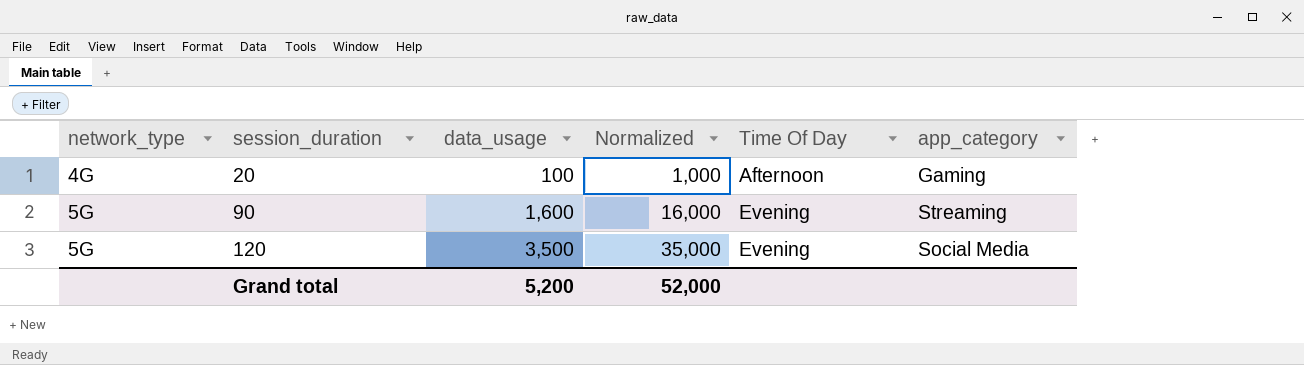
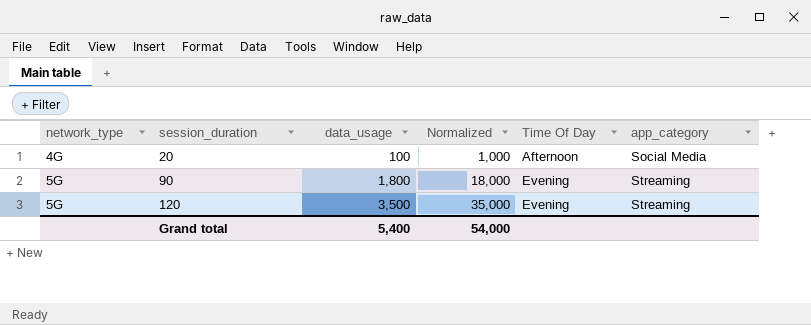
20 | app_category: Gaming -> Social Media
90 | data_usage: 1,600 -> 1,800
90 | Normalized: 16,000 -> 18,000
120 | app_category: Social Media -> Streaming
Grand total | data_usage: 5,200 -> 5,400
Grand total | Normalized: 52,000 -> 54,000

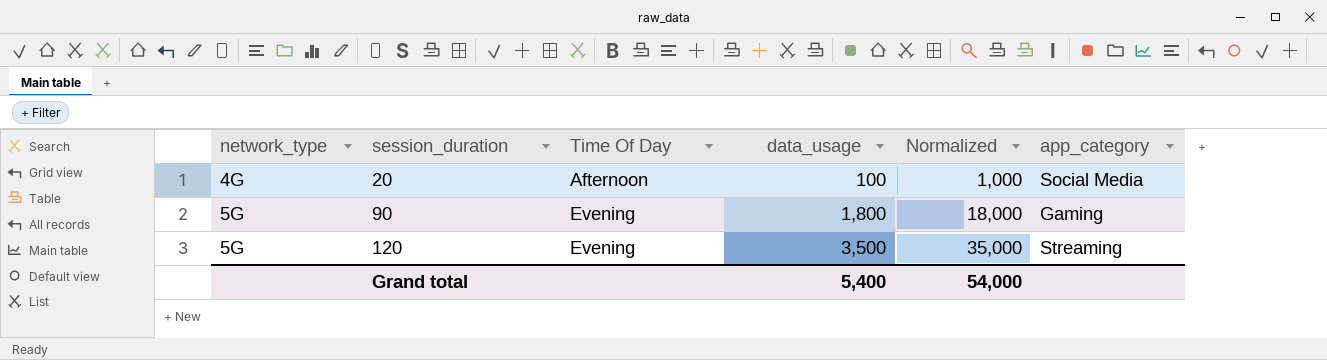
column Time Of Day | position: 5 -> 3
90 | app_category: Streaming -> Gaming

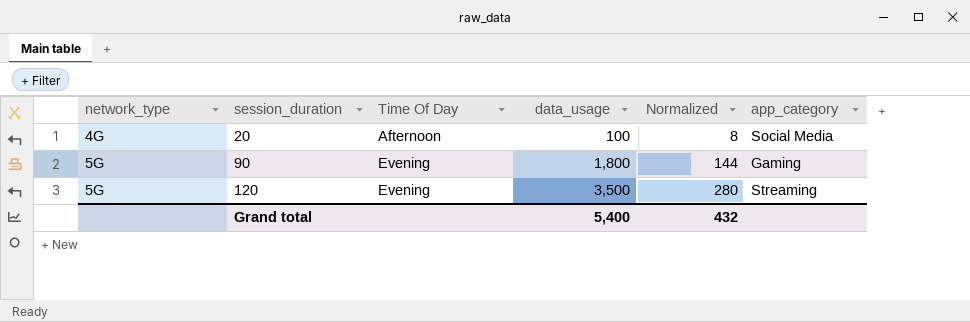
column Normalized | formula: [data_usage] * 10 -> [data_usage] * 0.08
Grand total | Normalized: 54,000 -> 432

